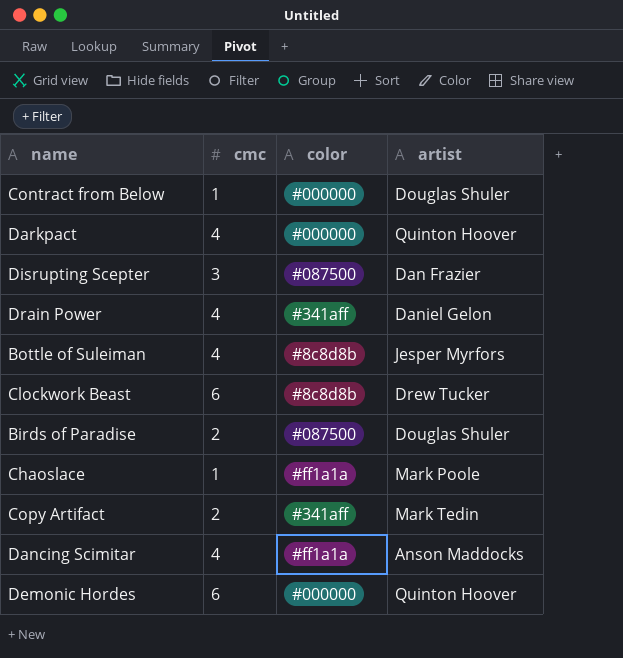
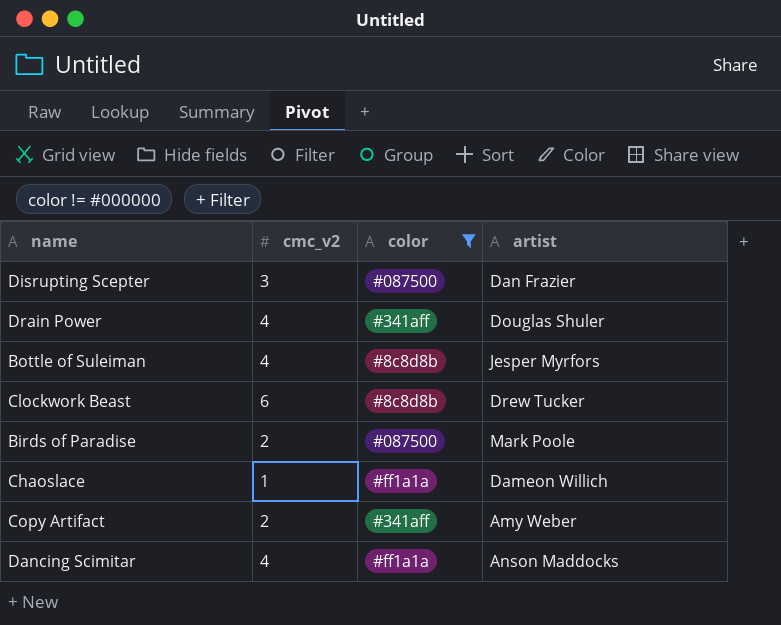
filter: none -> color != #000000
column name: cmc -> cmc_v2
Drain Power | artist: Daniel Gelon -> Douglas Shuler
Birds of Paradise | artist: Douglas Shuler -> Mark Poole
Chaoslace | artist: Mark Poole -> Dameon Willich
Copy Artifact | artist: Mark Tedin -> Amy Weber

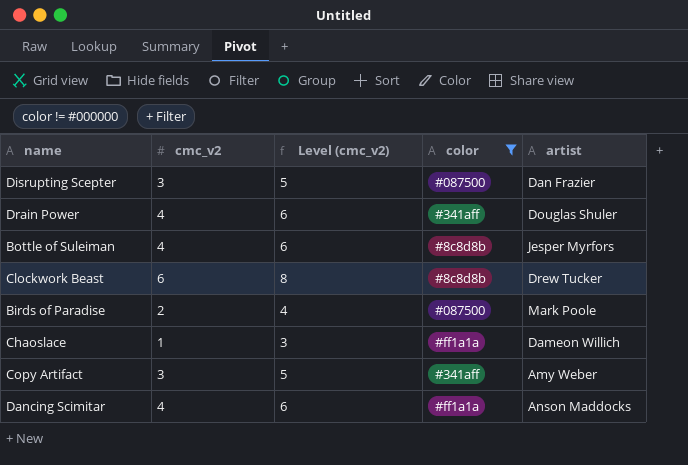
column Level (cmc_v2) | formula: none -> [cmc_v2] + 2
Copy Artifact | cmc_v2: 2 -> 3

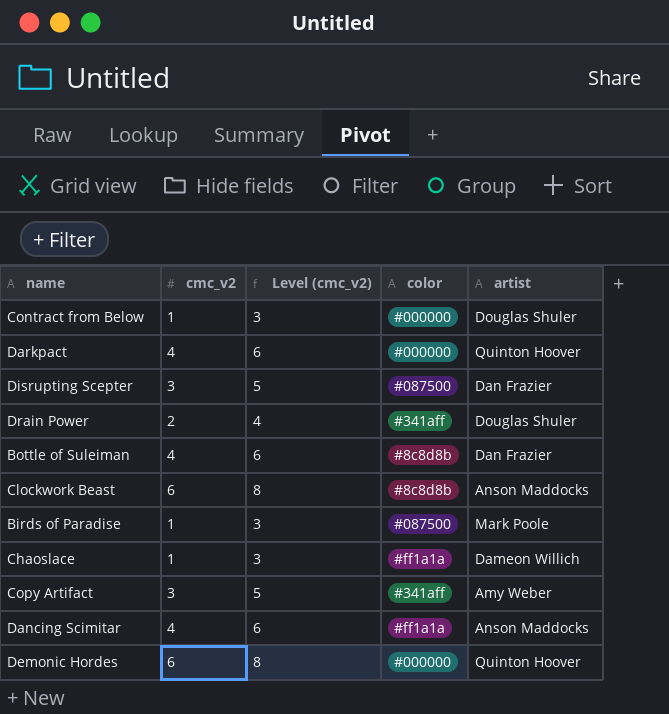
filter: color != #000000 -> none
Drain Power | cmc_v2: 4 -> 2
Drain Power | Level (cmc_v2): 6 -> 4
Bottle of Suleiman | artist: Jesper Myrfors -> Dan Frazier
Clockwork Beast | artist: Drew Tucker -> Anson Maddocks
Birds of Paradise | cmc_v2: 2 -> 1
Birds of Paradise | Level (cmc_v2): 4 -> 3

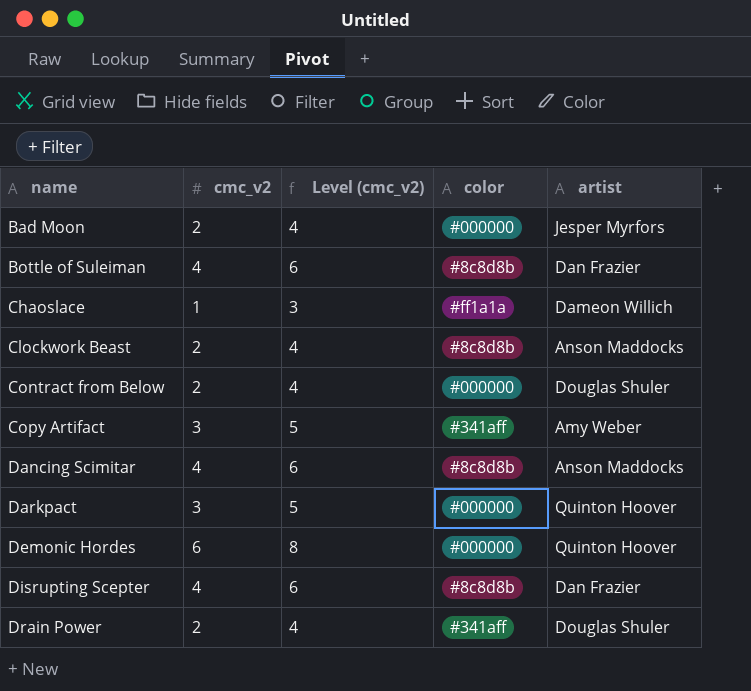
row order: none -> name ascending
row Birds of Paradise: 1 | 3 | #087500 | Mark Poole -> none
row Bad Moon: none -> 2 | 4 | #000000 | Jesper Myrfors
Clockwork Beast | cmc_v2: 6 -> 2
Clockwork Beast | Level (cmc_v2): 8 -> 4
Contract from Below | cmc_v2: 1 -> 2
Contract from Below | Level (cmc_v2): 3 -> 4
Dancing Scimitar | color: #ff1a1a -> #8c8d8b
Darkpact | cmc_v2: 4 -> 3
Darkpact | Level (cmc_v2): 6 -> 5
Disrupting Scepter | cmc_v2: 3 -> 4
Disrupting Scepter | Level (cmc_v2): 5 -> 6
Disrupting Scepter | color: #087500 -> #8c8d8b

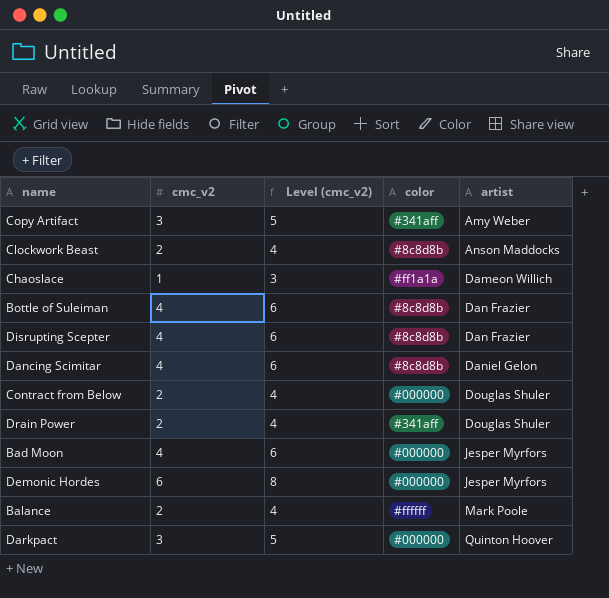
row order: name ascending -> artist ascending
Dancing Scimitar | artist: Anson Maddocks -> Daniel Gelon
Bad Moon | cmc_v2: 2 -> 4
Bad Moon | Level (cmc_v2): 4 -> 6
Demonic Hordes | artist: Quinton Hoover -> Jesper Myrfors
row Balance: none -> 2 | 4 | #ffffff | Mark Poole

